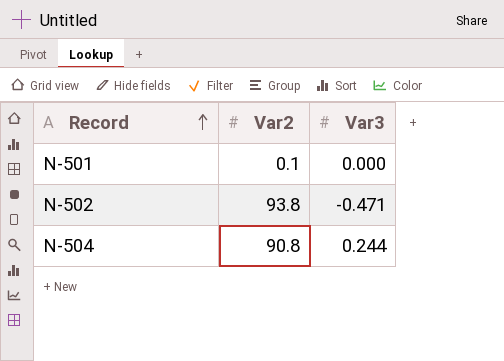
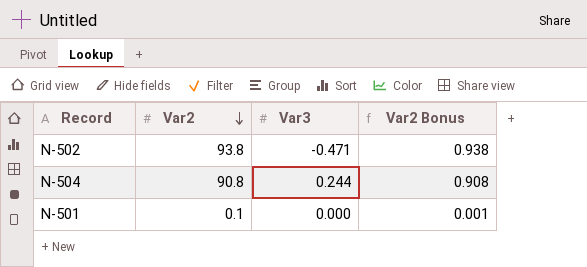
row order: Record ascending -> Var2 descending
column Var2 Bonus | formula: none -> [Var2] * 0.01

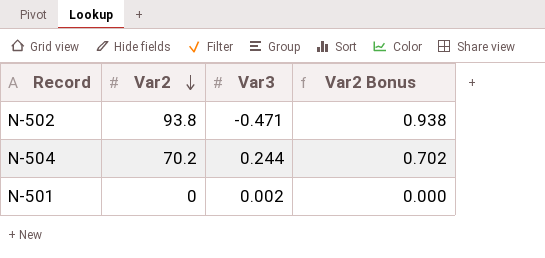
N-504 | Var2: 90.8 -> 70.2
N-504 | Var2 Bonus: 0.908 -> 0.702
N-501 | Var2: 0.1 -> 0
N-501 | Var3: 0.000 -> 0.002
N-501 | Var2 Bonus: 0.001 -> 0.000

